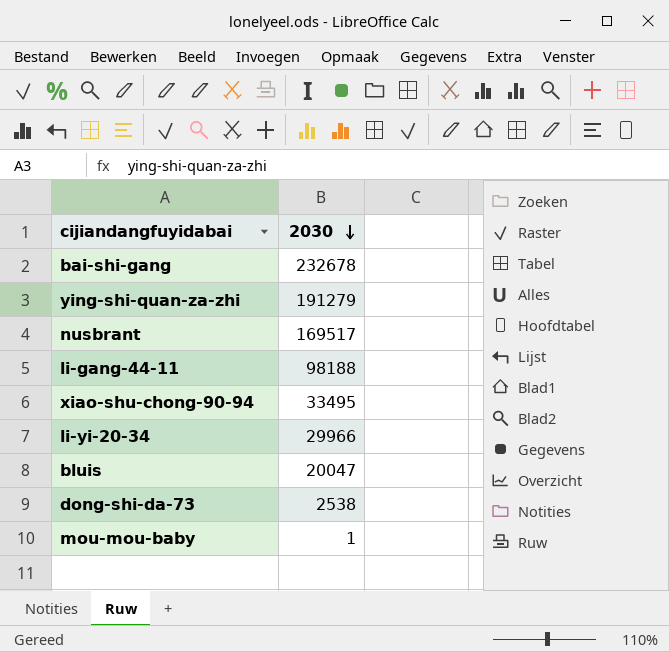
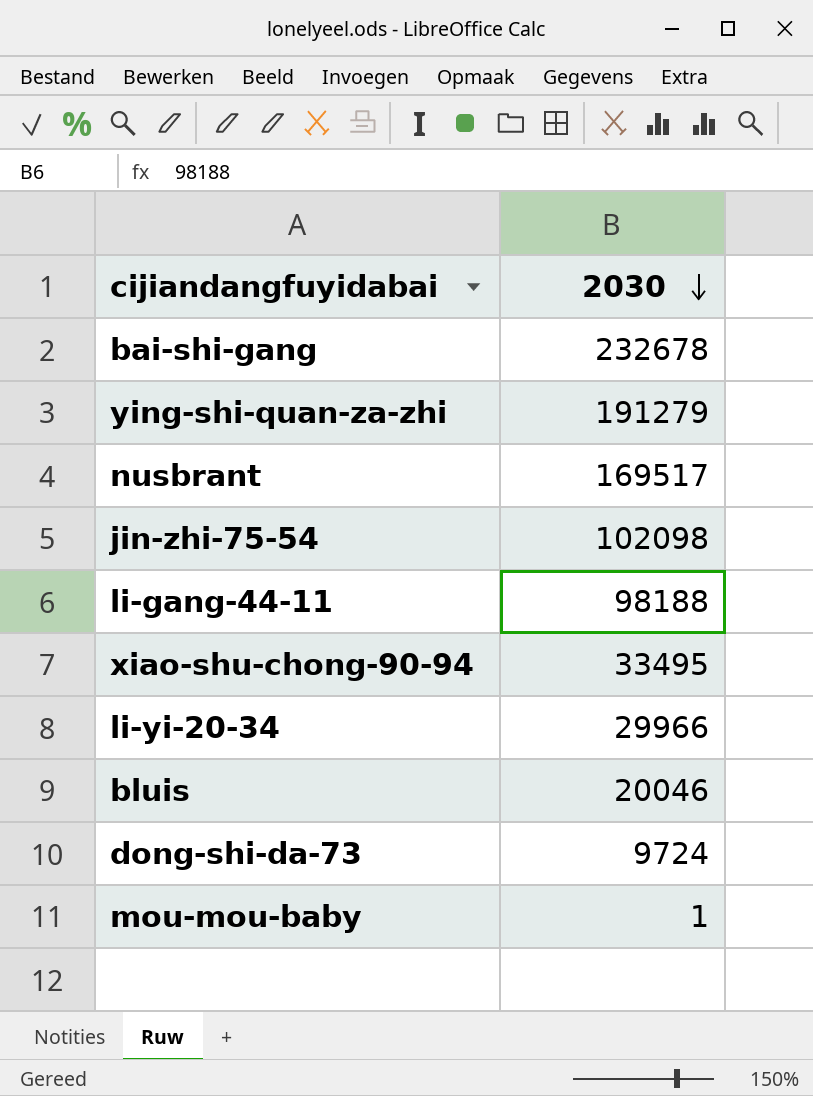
row jin-zhi-75-54: none -> 102098
bluis | 2030: 20047 -> 20046
dong-shi-da-73 | 2030: 2538 -> 9724

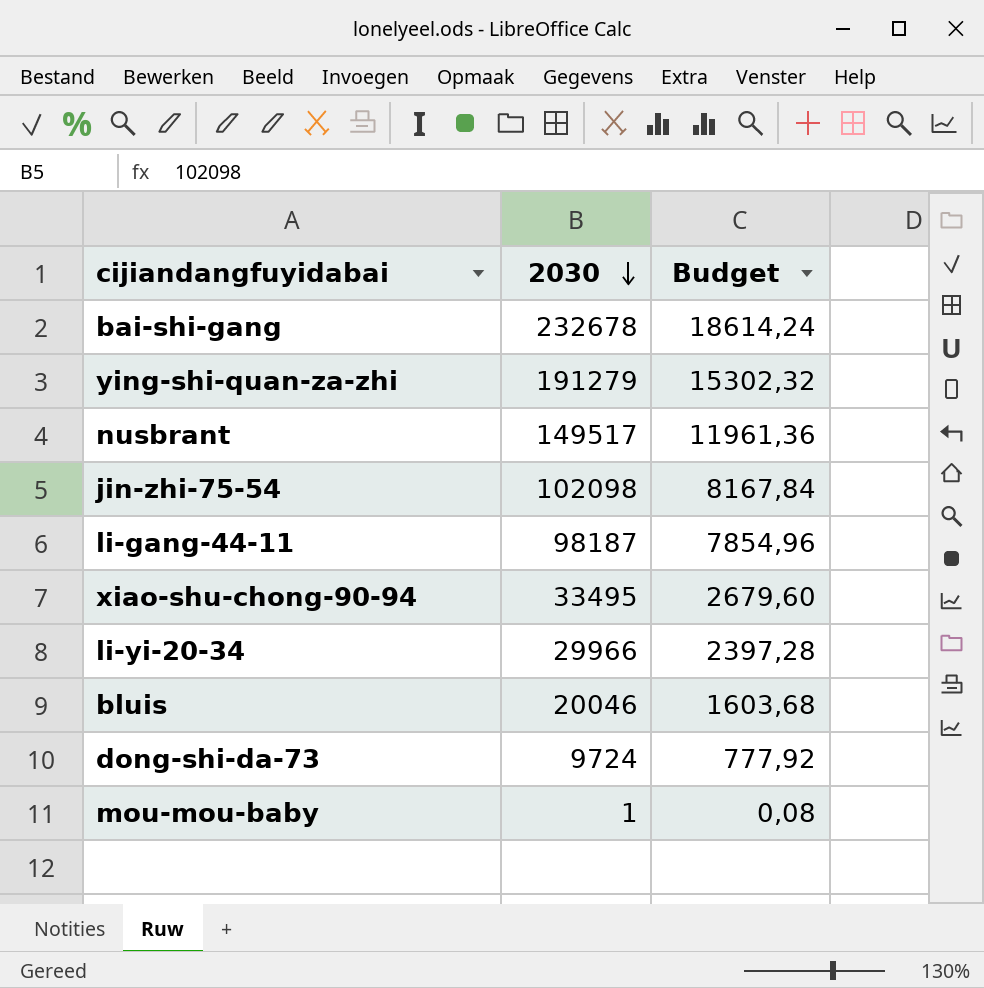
column Budget | formula: none -> [2030] * 0,08
nusbrant | 2030: 169517 -> 149517
li-gang-44-11 | 2030: 98188 -> 98187

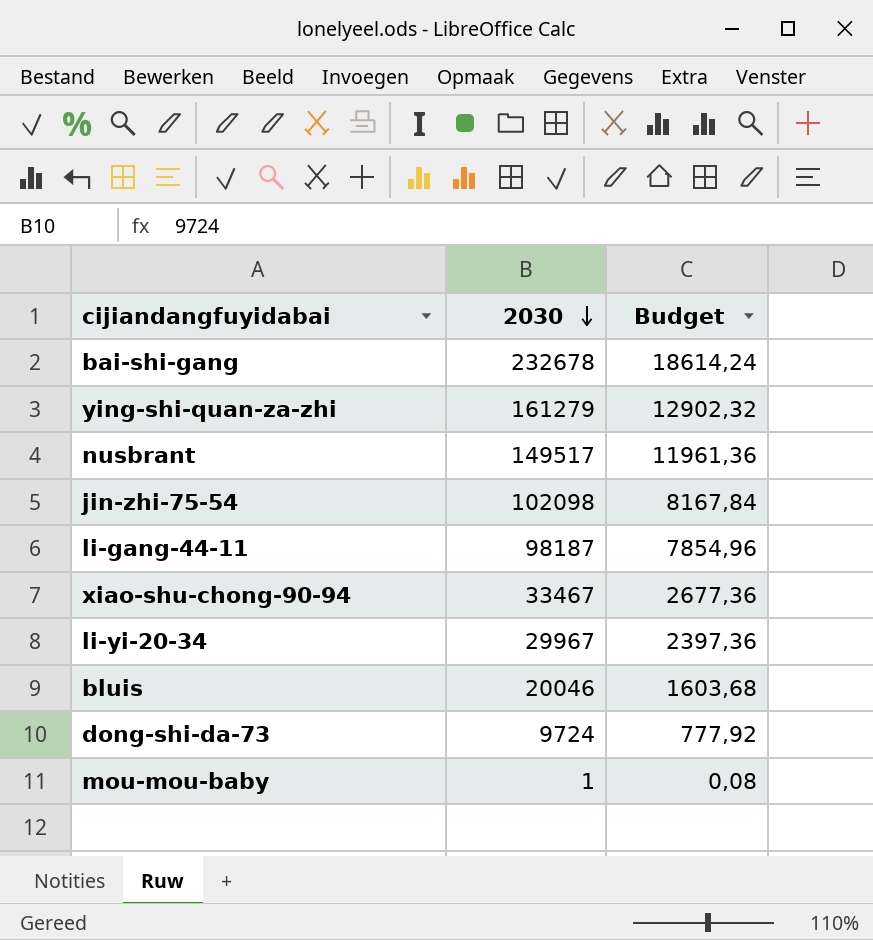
ying-shi-quan-za-zhi | 2030: 191279 -> 161279
ying-shi-quan-za-zhi | Budget: 15302,32 -> 12902,32
xiao-shu-chong-90-94 | 2030: 33495 -> 33467
xiao-shu-chong-90-94 | Budget: 2679,60 -> 2677,36
li-yi-20-34 | 2030: 29966 -> 29967
li-yi-20-34 | Budget: 2397,28 -> 2397,36

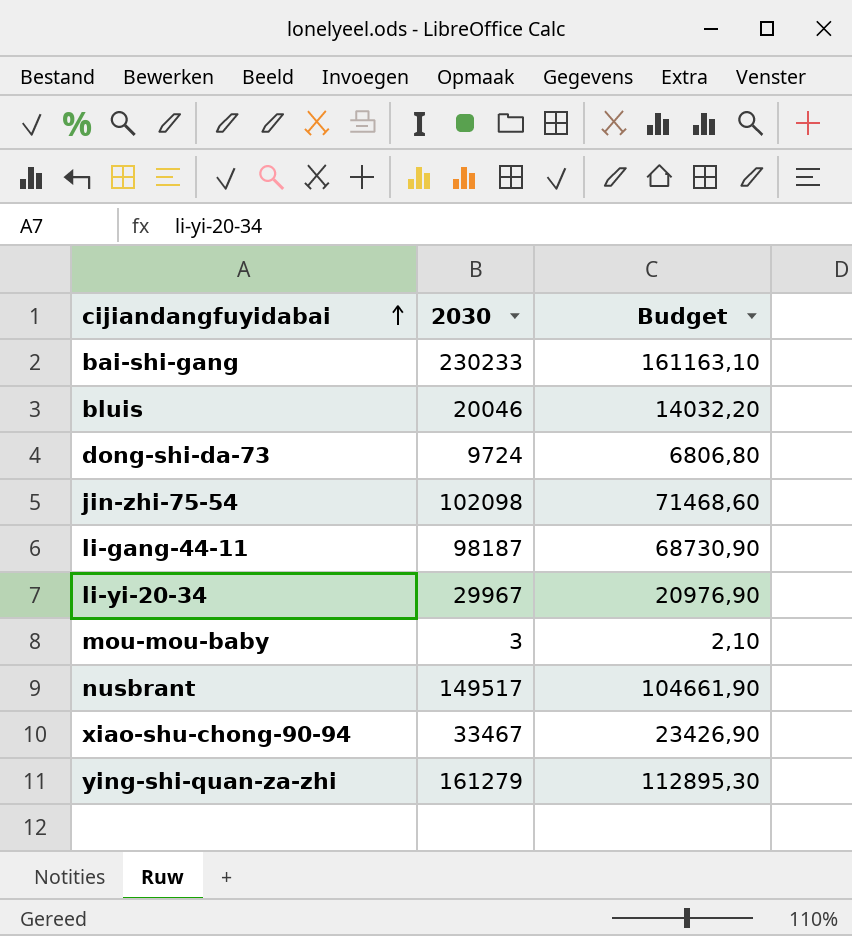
row order: 2030 descending -> cijiandangfuyidabai ascending
column Budget | formula: [2030] * 0,08 -> [2030] * 0,7
bai-shi-gang | 2030: 232678 -> 230233
mou-mou-baby | 2030: 1 -> 3

